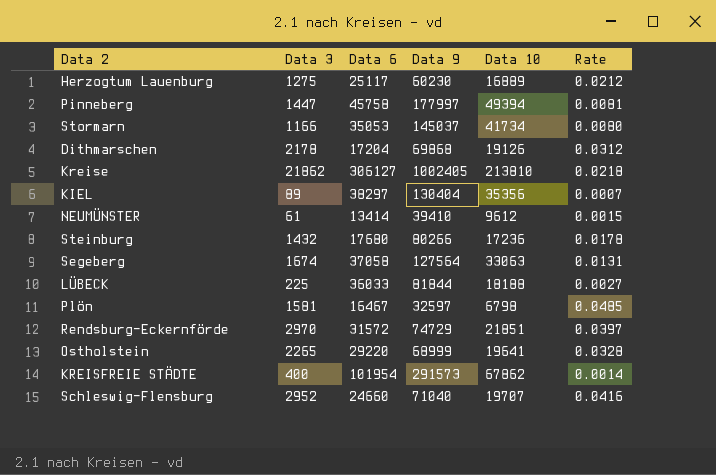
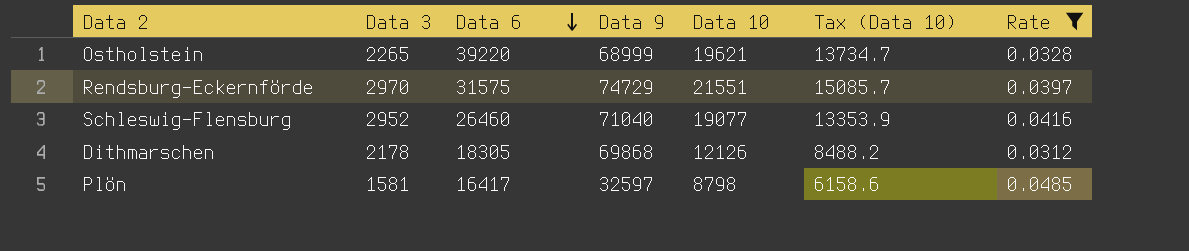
filter: none -> Rate >= 0.0312
row order: none -> Data 6 descending
column Tax (Data 10) | formula: none -> [Data 10] * 0.7
Ostholstein | Data 6: 29220 -> 39220
Ostholstein | Data 10: 19641 -> 19621
Rendsburg-Eckernförde | Data 6: 31572 -> 31575
Rendsburg-Eckernförde | Data 10: 21851 -> 21551
Schleswig-Flensburg | Data 6: 24660 -> 26460
Schleswig-Flensburg | Data 10: 19707 -> 19077
Dithmarschen | Data 6: 17204 -> 18305
Dithmarschen | Data 10: 19126 -> 12126
Plön | Data 6: 16467 -> 16417
Plön | Data 10: 6798 -> 8798

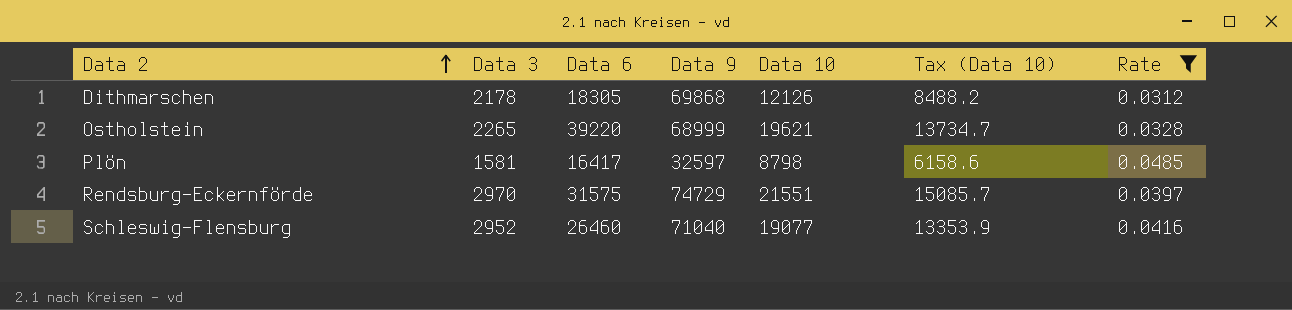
row order: Data 6 descending -> Data 2 ascending

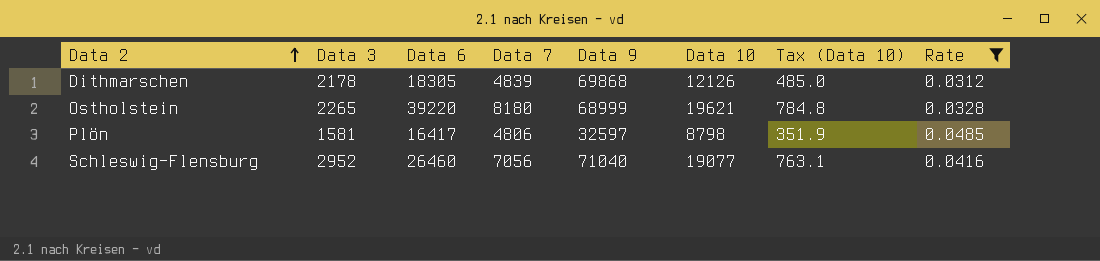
column Data 7 | position: none -> 4
column Tax (Data 10) | formula: [Data 10] * 0.7 -> [Data 10] * 0.04
row Rendsburg-Eckernförde: 2970 | 31575 | 74729 | 21551 | 15085.7 | 0.0397 -> none

